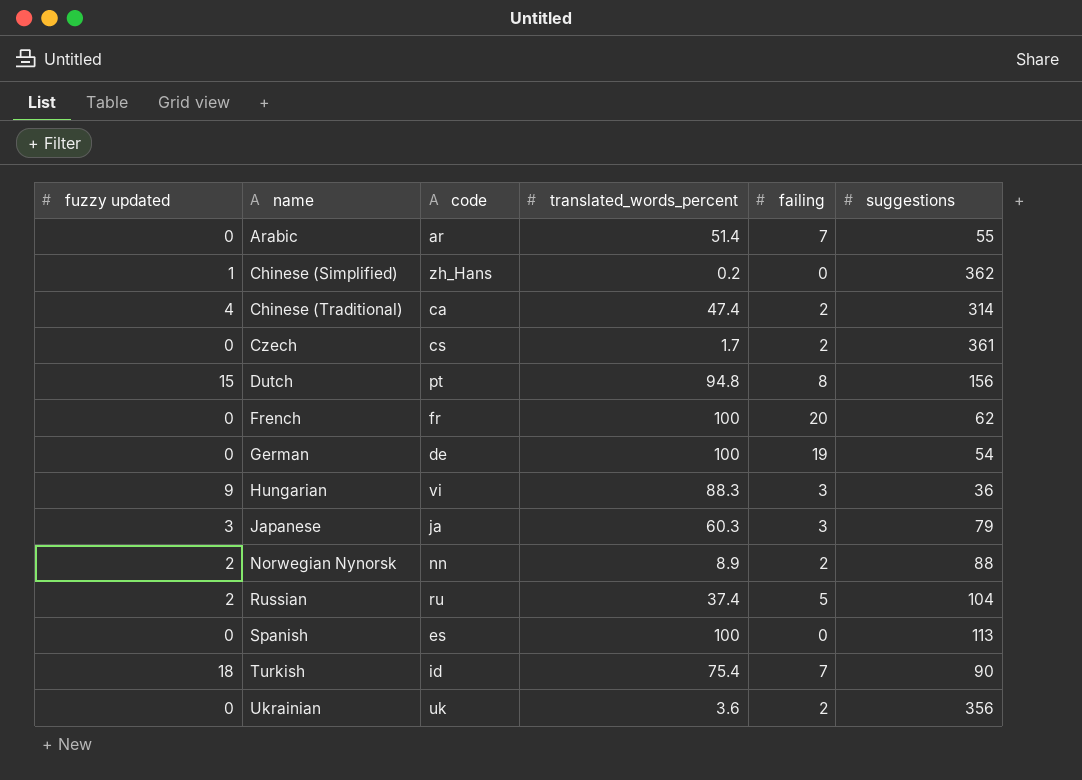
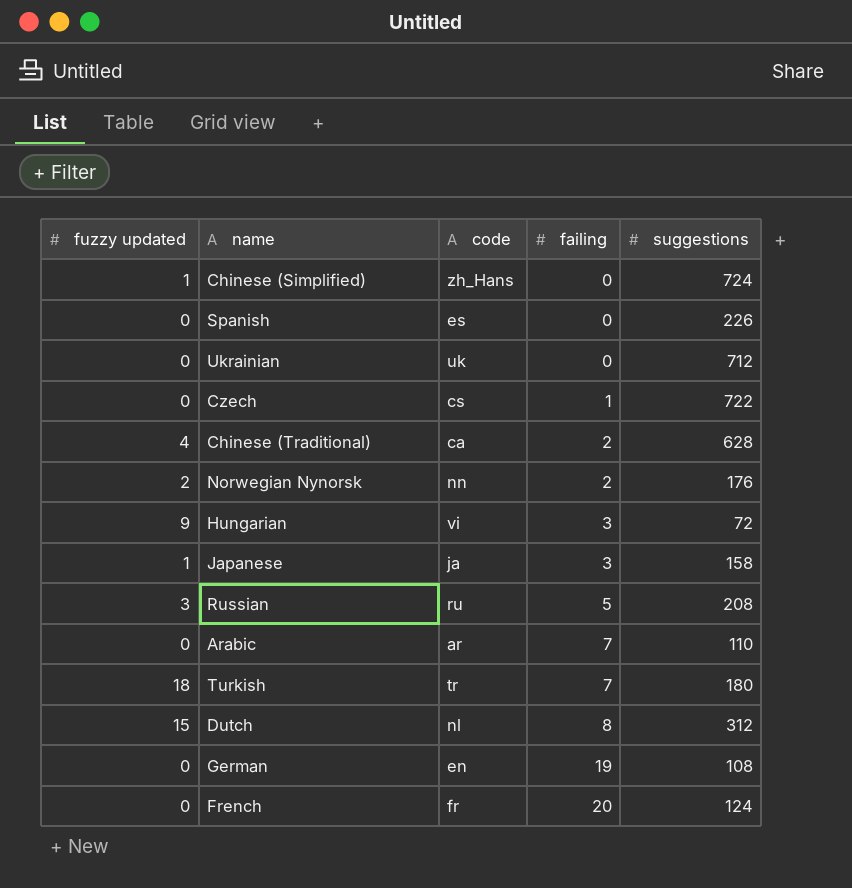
row order: name ascending -> failing ascending
column translated_words_percent | position: 4 -> none
Chinese (Simplified) | suggestions: 362 -> 724
Spanish | suggestions: 113 -> 226
Ukrainian | failing: 2 -> 0
Ukrainian | suggestions: 356 -> 712
Czech | failing: 2 -> 1
Czech | suggestions: 361 -> 722
Chinese (Traditional) | suggestions: 314 -> 628
Norwegian Nynorsk | suggestions: 88 -> 176
Hungarian | suggestions: 36 -> 72
Japanese | fuzzy updated: 3 -> 1
Japanese | suggestions: 79 -> 158
Russian | fuzzy updated: 2 -> 3
Russian | suggestions: 104 -> 208
Arabic | suggestions: 55 -> 110
Turkish | code: id -> tr
Turkish | suggestions: 90 -> 180
Dutch | code: pt -> nl
Dutch | suggestions: 156 -> 312
German | code: de -> en
German | suggestions: 54 -> 108
French | suggestions: 62 -> 124

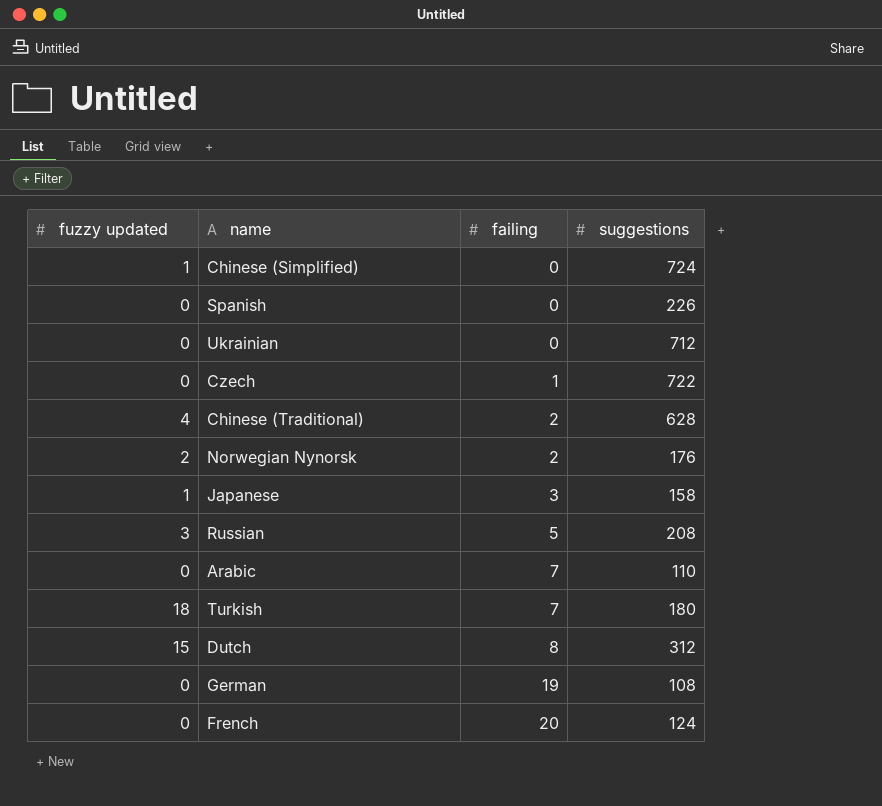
column code | position: 3 -> none
row Hungarian: 9 | vi | 3 | 72 -> none

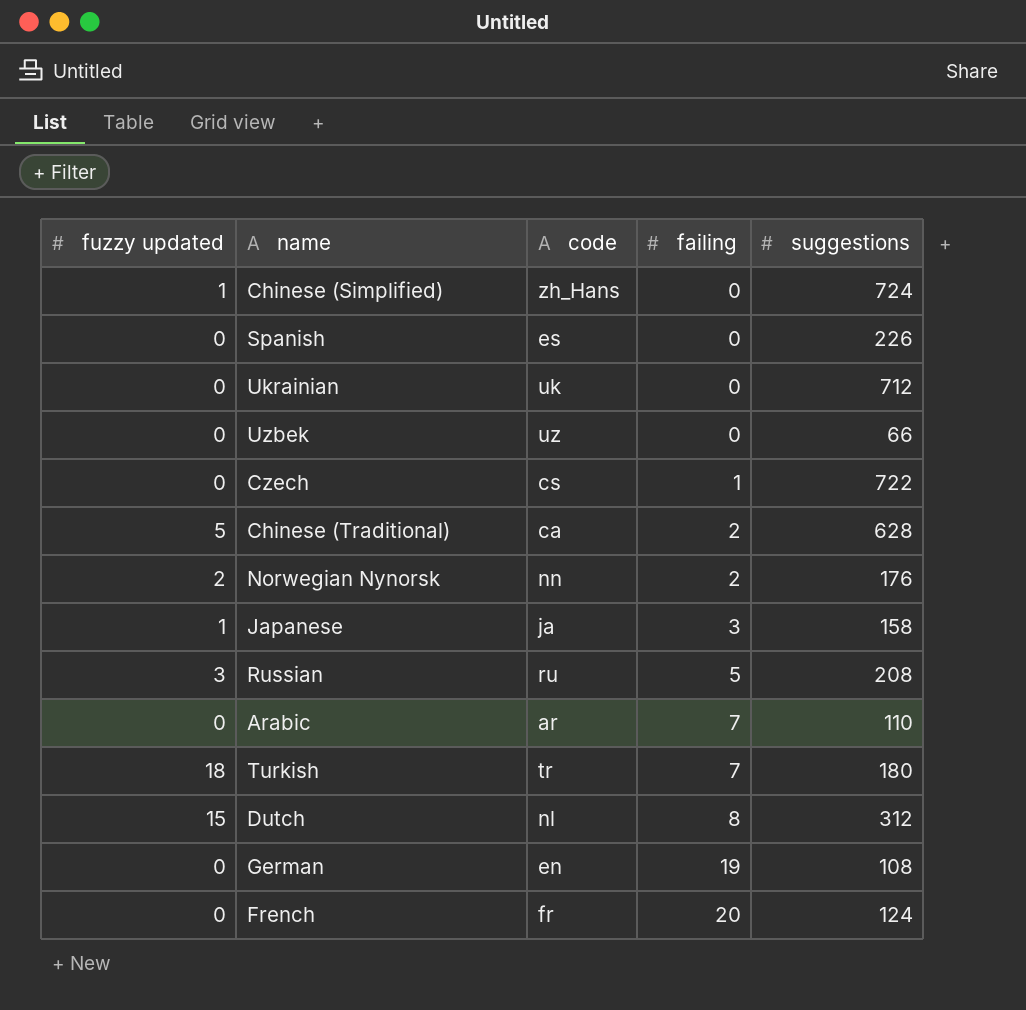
column code | position: none -> 3
row Uzbek: none -> 0 | uz | 0 | 66
Chinese (Traditional) | fuzzy updated: 4 -> 5

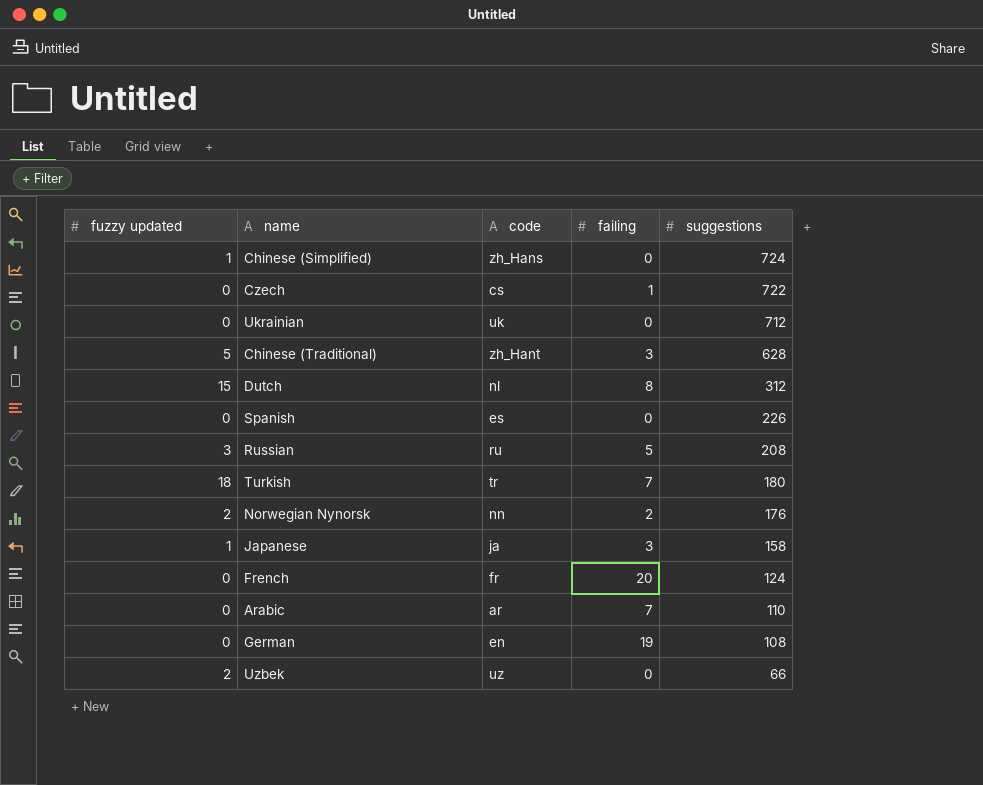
row order: failing ascending -> suggestions descending
Chinese (Traditional) | code: ca -> zh_Hant
Chinese (Traditional) | failing: 2 -> 3
Uzbek | fuzzy updated: 0 -> 2

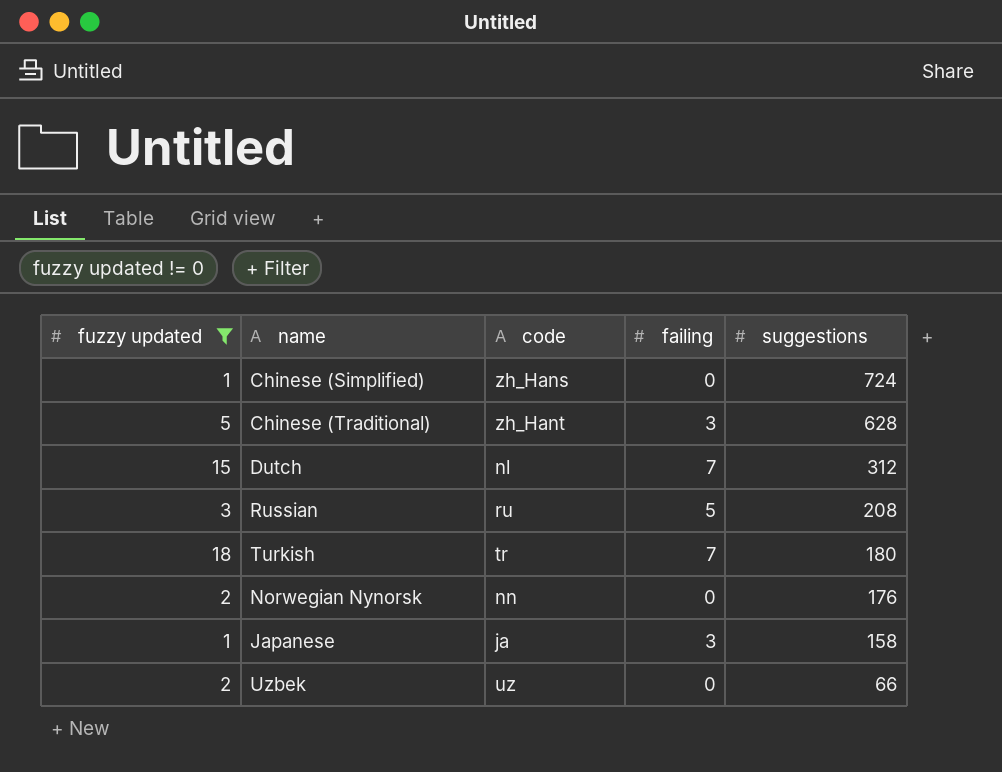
filter: none -> fuzzy updated != 0
Dutch | failing: 8 -> 7
Norwegian Nynorsk | failing: 2 -> 0

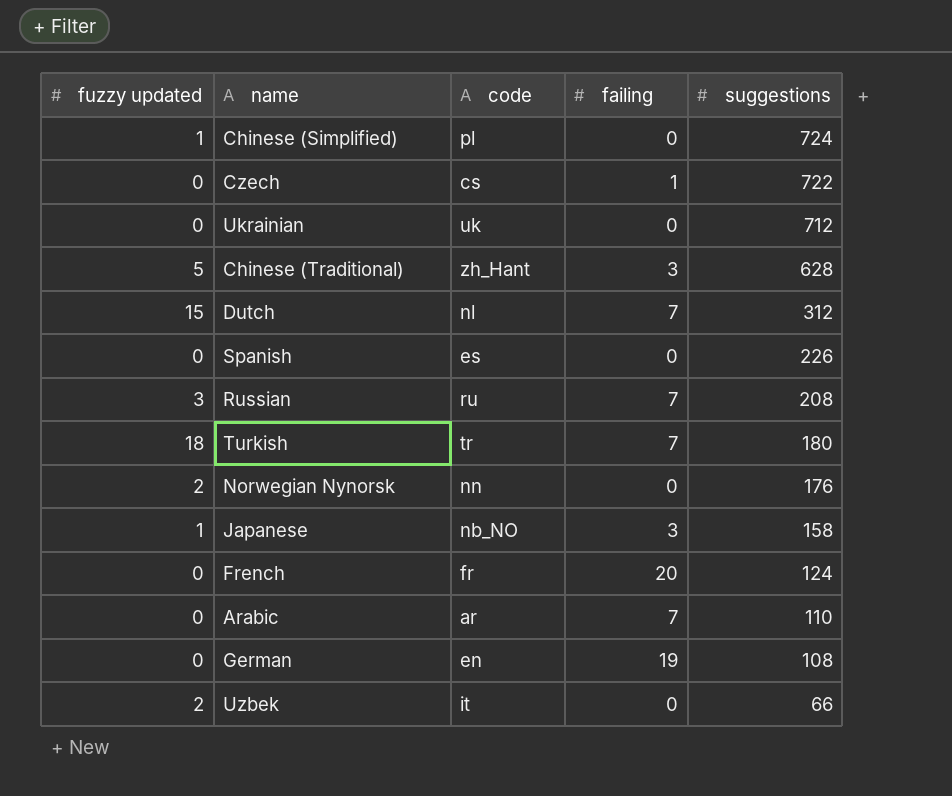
filter: fuzzy updated != 0 -> none
Chinese (Simplified) | code: zh_Hans -> pl
Russian | failing: 5 -> 7
Japanese | code: ja -> nb_NO
Uzbek | code: uz -> it

